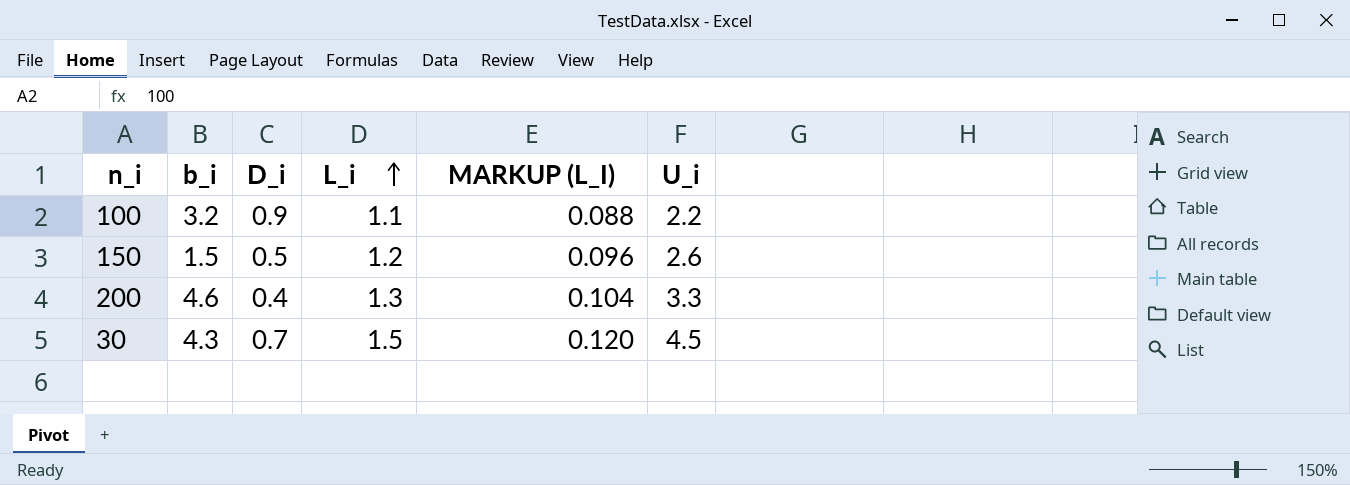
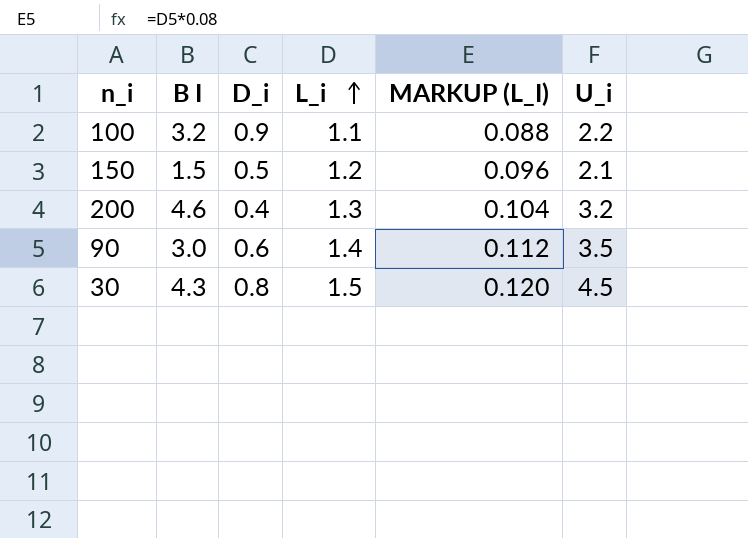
column name: b_i -> B I
150 | U_i: 2.6 -> 2.1
200 | U_i: 3.3 -> 3.2
row 90: none -> 3.0 | 0.6 | 1.4 | 0.112 | 3.5
30 | D_i: 0.7 -> 0.8

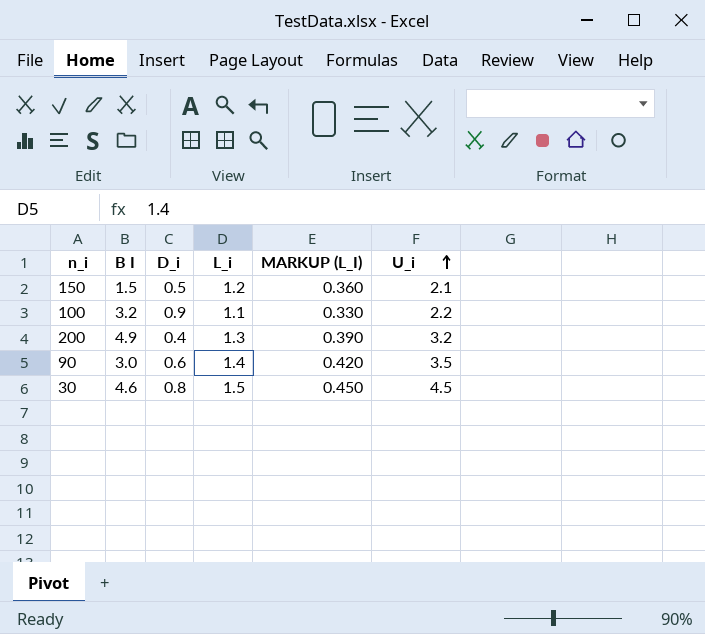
row order: L_i ascending -> U_i ascending
column MARKUP (L_I) | formula: [L_i] * 0.08 -> [L_i] * 0.3
200 | B I: 4.6 -> 4.9
30 | B I: 4.3 -> 4.6

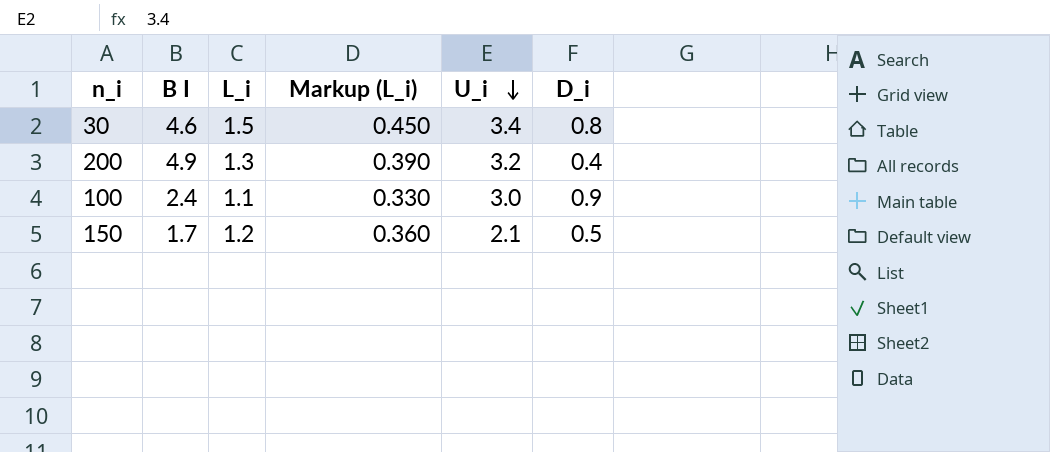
row order: U_i ascending -> U_i descending
column name: MARKUP (L_I) -> Markup (L_i)
column D_i | position: 3 -> 6
row 90: 3.0 | 0.6 | 1.4 | 0.420 | 3.5 -> none
30 | U_i: 4.5 -> 3.4
100 | B I: 3.2 -> 2.4
100 | U_i: 2.2 -> 3.0
150 | B I: 1.5 -> 1.7

